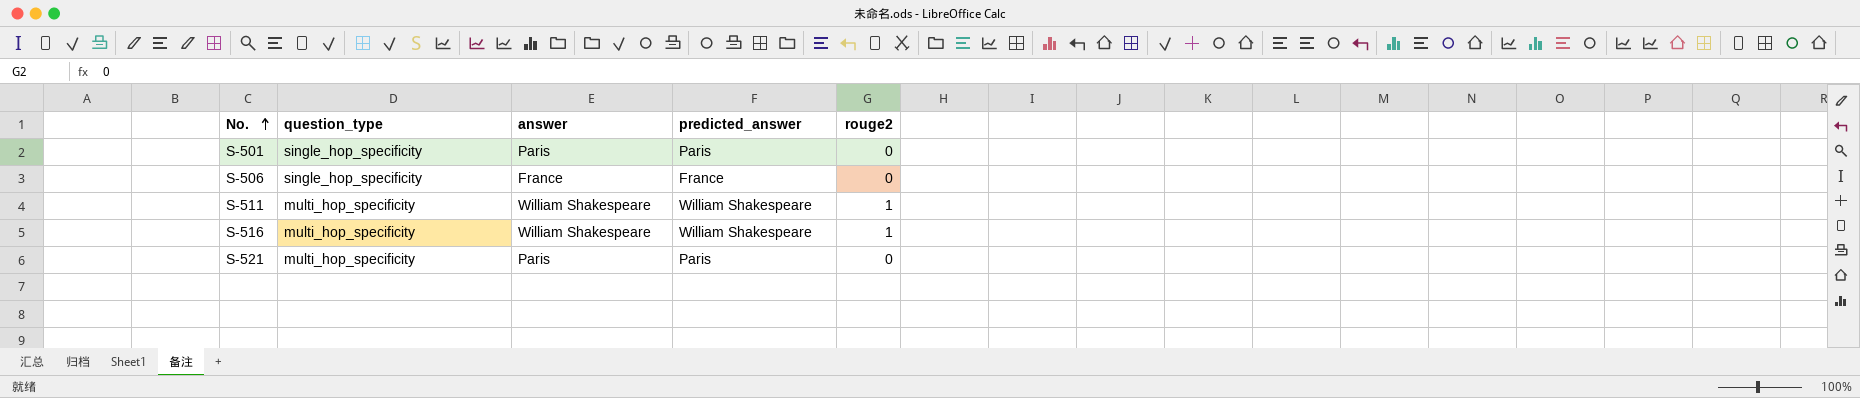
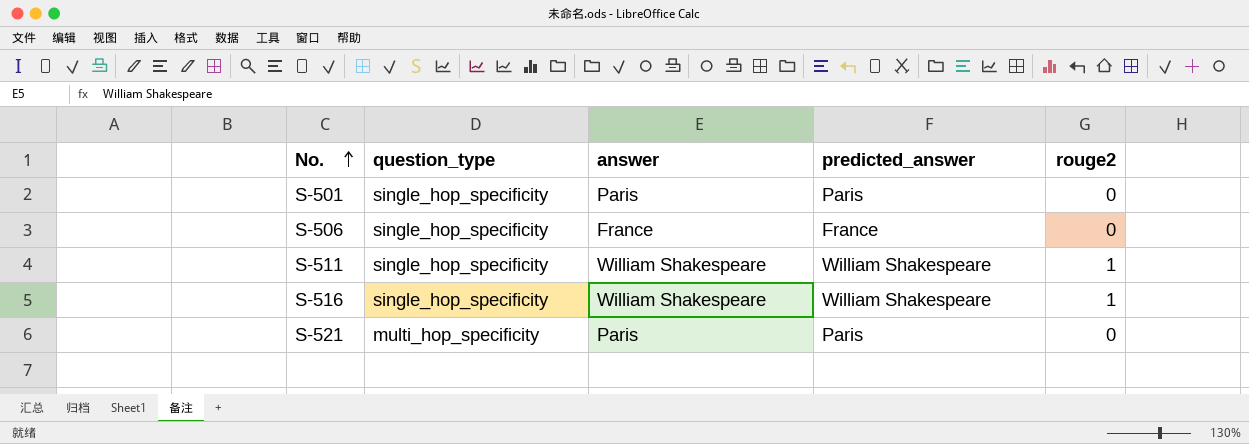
S-511 | question_type: multi_hop_specificity -> single_hop_specificity
S-516 | question_type: multi_hop_specificity -> single_hop_specificity

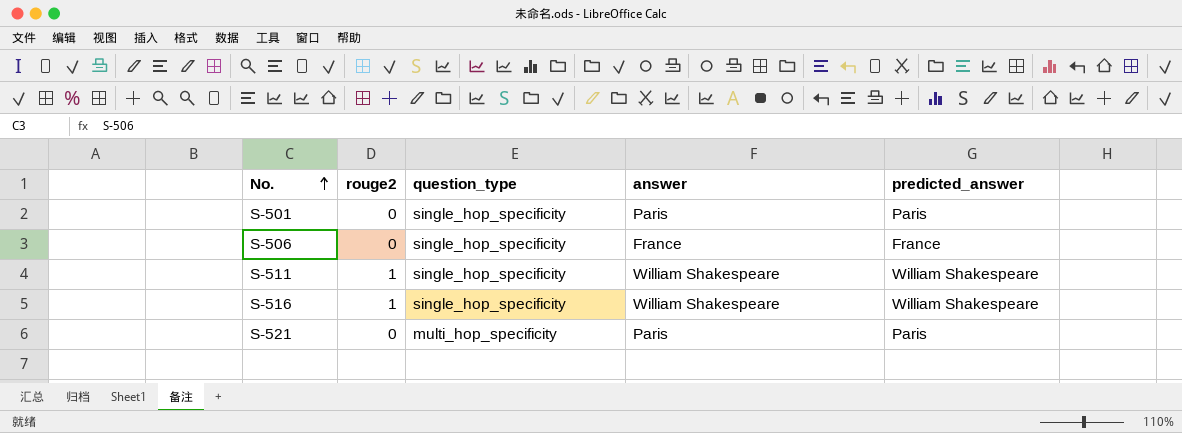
column rouge2 | position: 5 -> 2

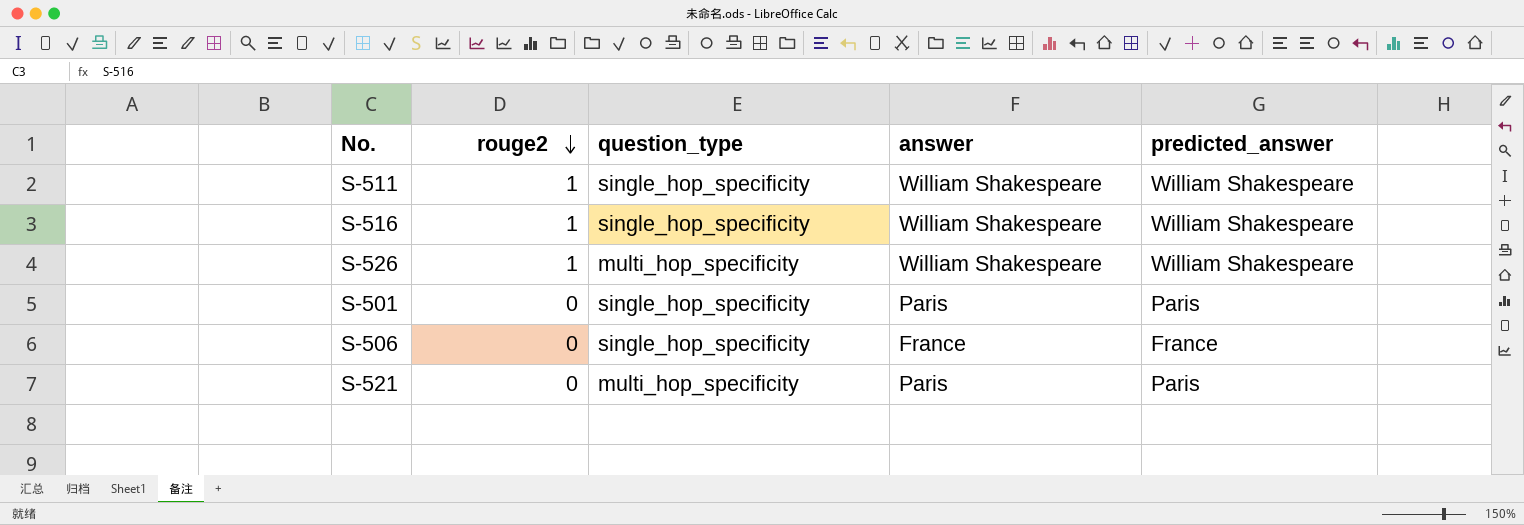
row order: No. ascending -> rouge2 descending
row S-526: none -> 1 | multi_hop_specificity | William Shakespeare | William Shakespeare

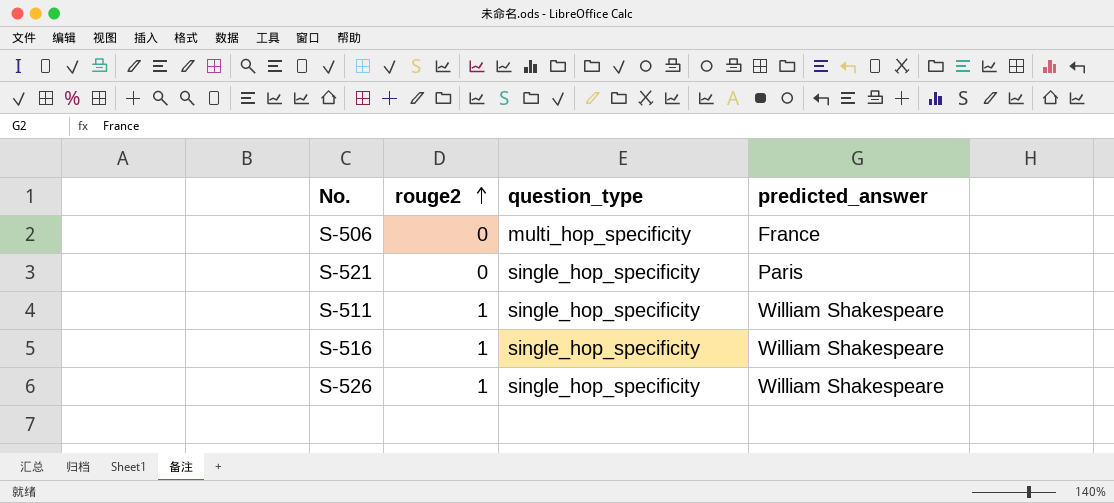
row order: rouge2 descending -> rouge2 ascending
column answer | position: 4 -> none
row S-501: 0 | single_hop_specificity | Paris | Paris -> none
S-506 | question_type: single_hop_specificity -> multi_hop_specificity
S-521 | question_type: multi_hop_specificity -> single_hop_specificity
S-526 | question_type: multi_hop_specificity -> single_hop_specificity

